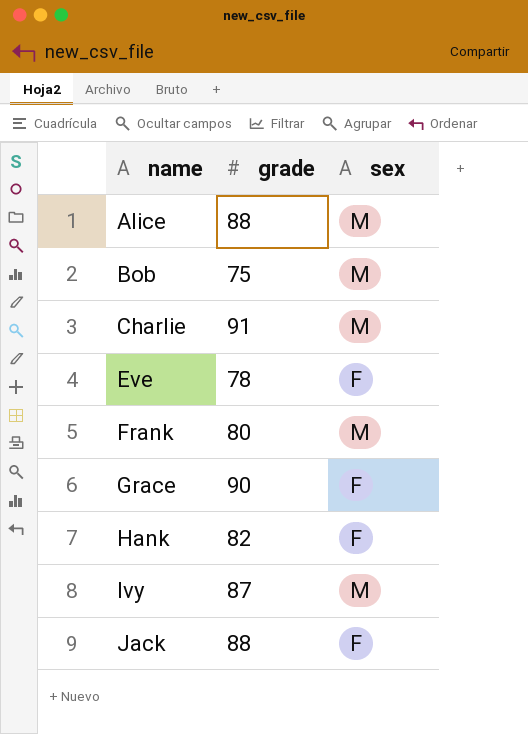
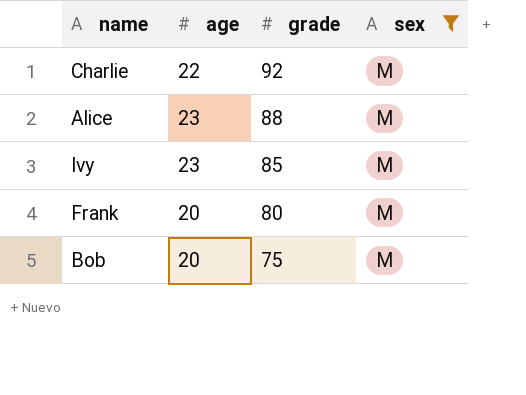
filter: none -> sex = M
row order: name ascending -> grade descending
column age | position: none -> 2
Charlie | grade: 91 -> 92
Ivy | grade: 87 -> 85

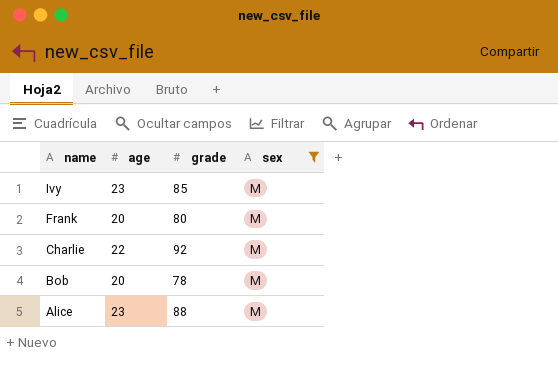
row order: grade descending -> name descending
Bob | grade: 75 -> 78

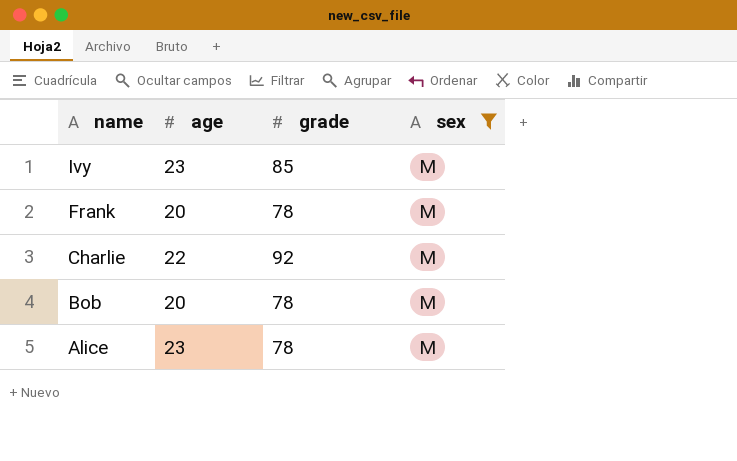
Frank | grade: 80 -> 78
Alice | grade: 88 -> 78

